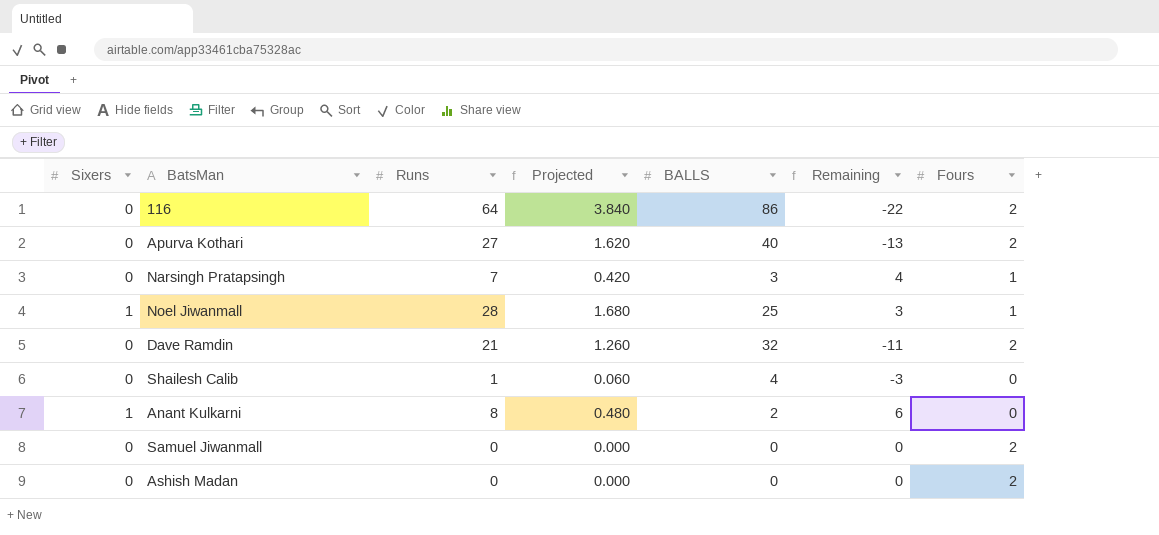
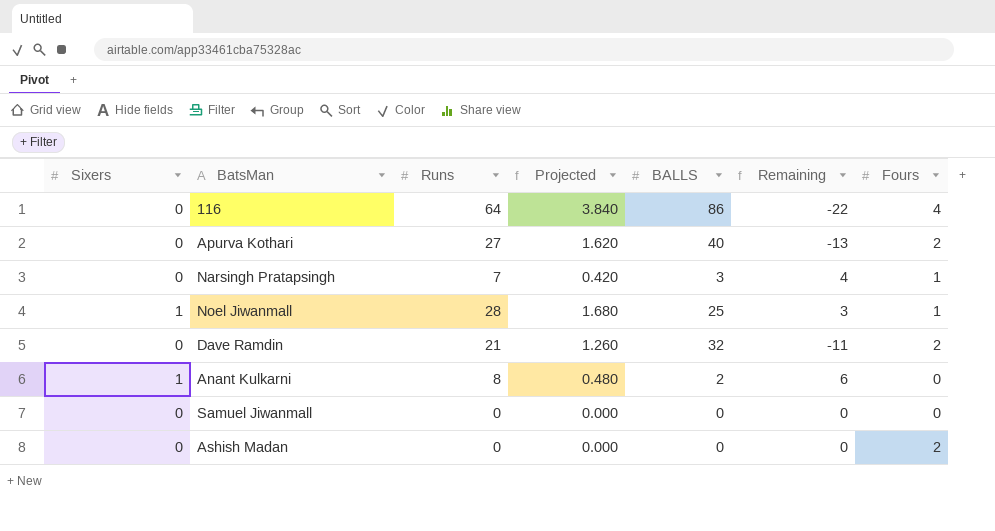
row Shailesh Calib: 0 | 1 | 0.060 | 4 | -3 | 0 -> none
116 | Fours: 2 -> 4
Samuel Jiwanmall | Fours: 2 -> 0

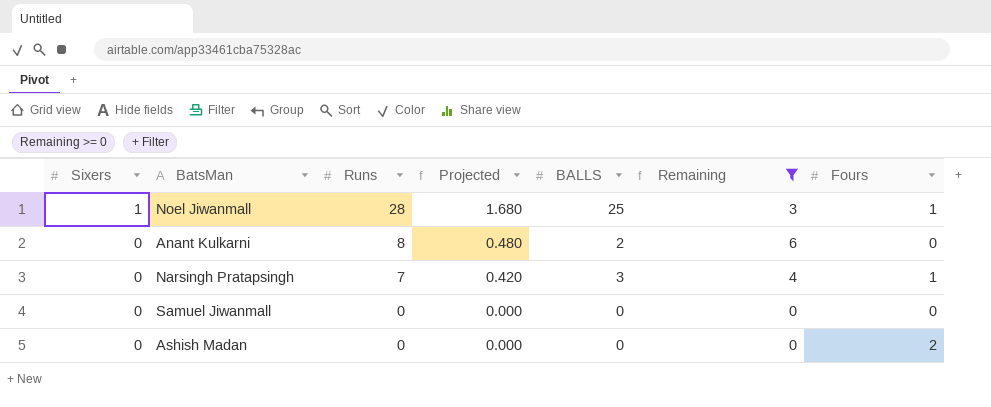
filter: none -> Remaining >= 0
row order: none -> Sixers descending
Anant Kulkarni | Sixers: 1 -> 0

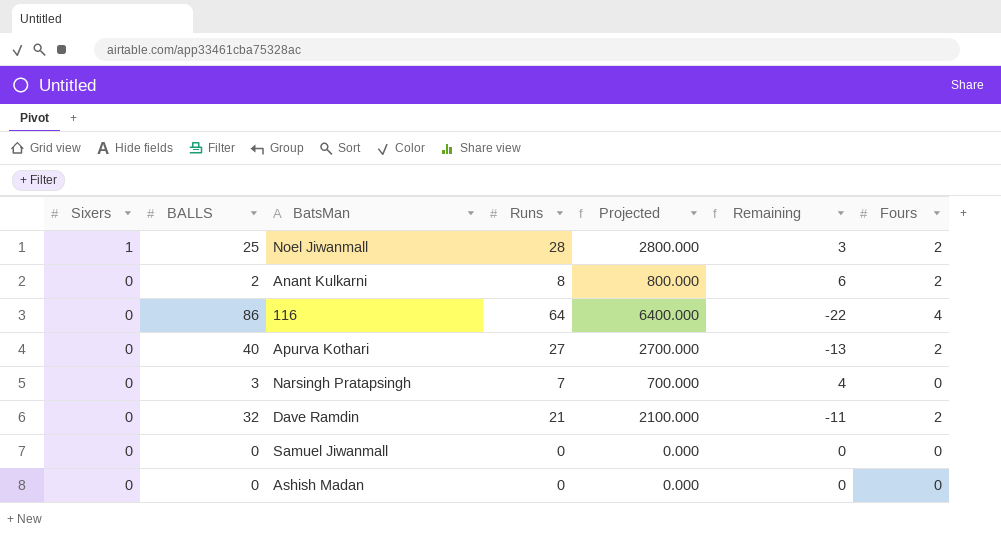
filter: Remaining >= 0 -> none
column BALLS | position: 5 -> 2
column Projected | formula: [Runs] * 0.06 -> [Runs] * 100
Noel Jiwanmall | Fours: 1 -> 2
Anant Kulkarni | Fours: 0 -> 2
Narsingh Pratapsingh | Fours: 1 -> 0
Ashish Madan | Fours: 2 -> 0

